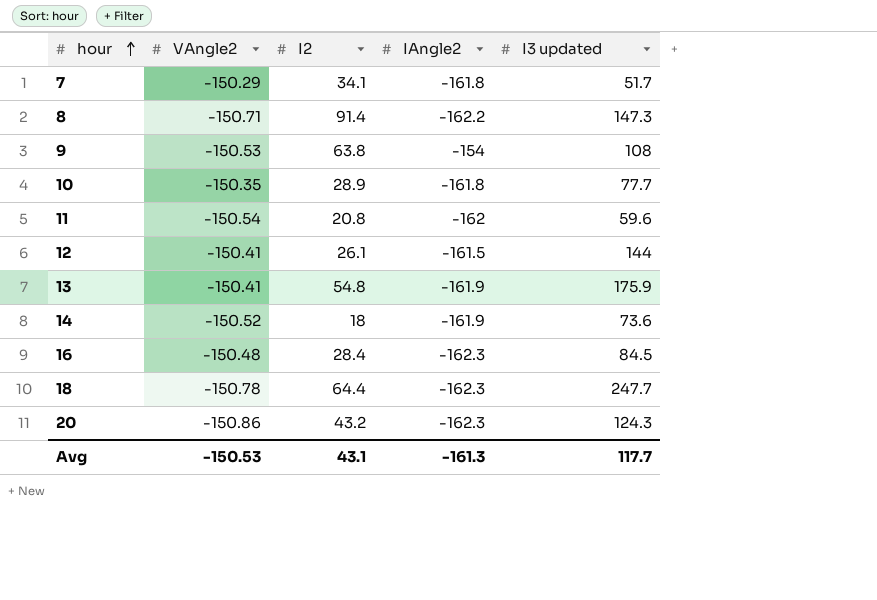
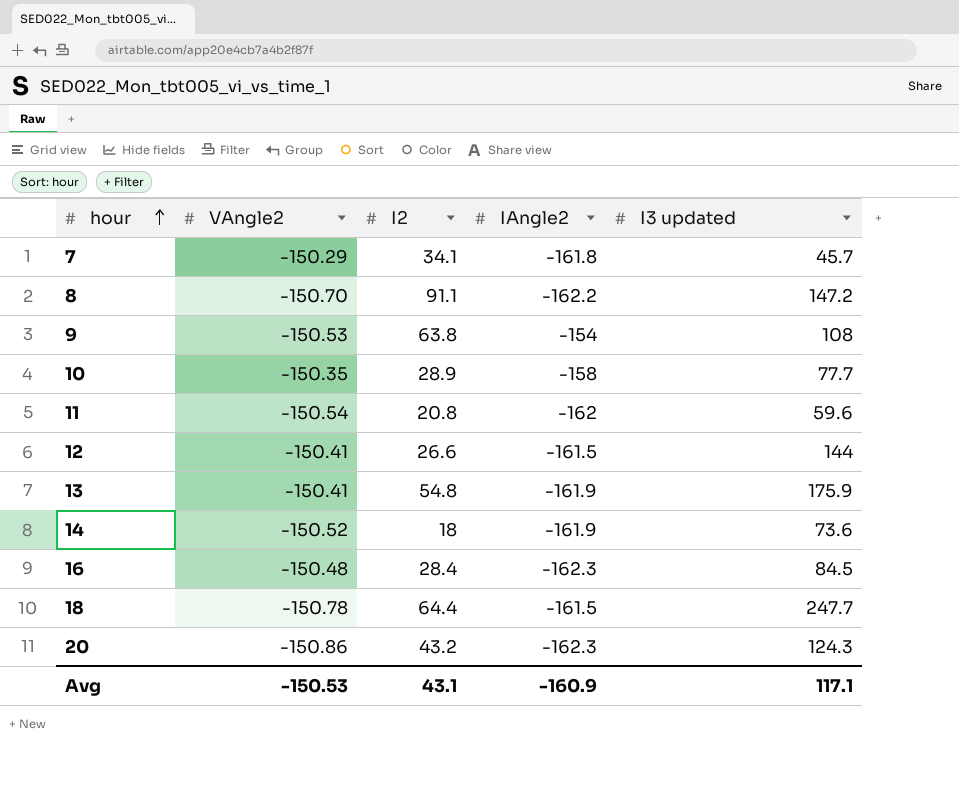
7 | I3 updated: 51.7 -> 45.7
8 | VAngle2: -150.71 -> -150.70
8 | I2: 91.4 -> 91.1
8 | I3 updated: 147.3 -> 147.2
10 | IAngle2: -161.8 -> -158
12 | I2: 26.1 -> 26.6
18 | IAngle2: -162.3 -> -161.5
Avg | IAngle2: -161.3 -> -160.9
Avg | I3 updated: 117.7 -> 117.1

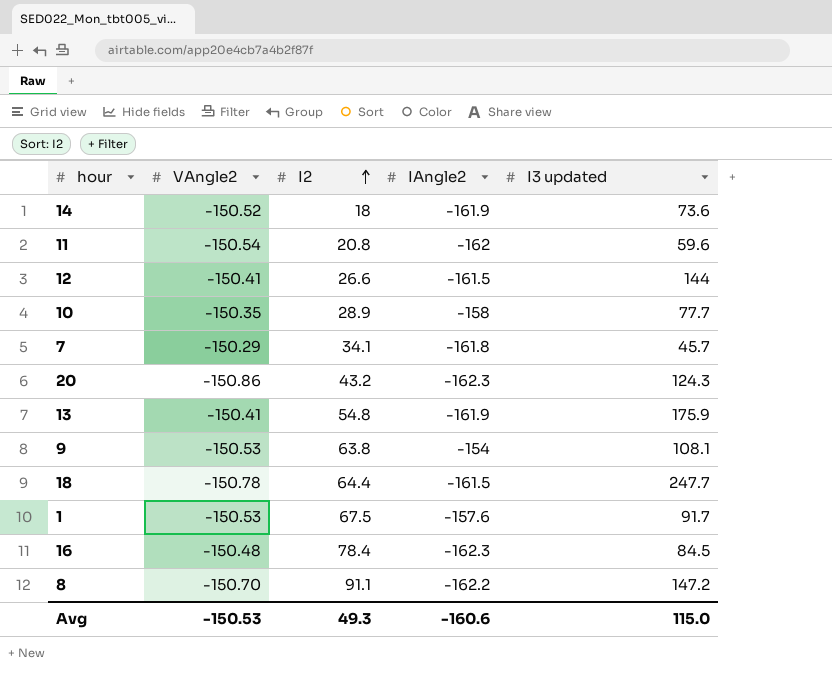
row order: hour ascending -> I2 ascending
9 | I3 updated: 108 -> 108.1
row 1: none -> -150.53 | 67.5 | -157.6 | 91.7
16 | I2: 28.4 -> 78.4
Avg | I2: 43.1 -> 49.3
Avg | IAngle2: -160.9 -> -160.6
Avg | I3 updated: 117.1 -> 115.0

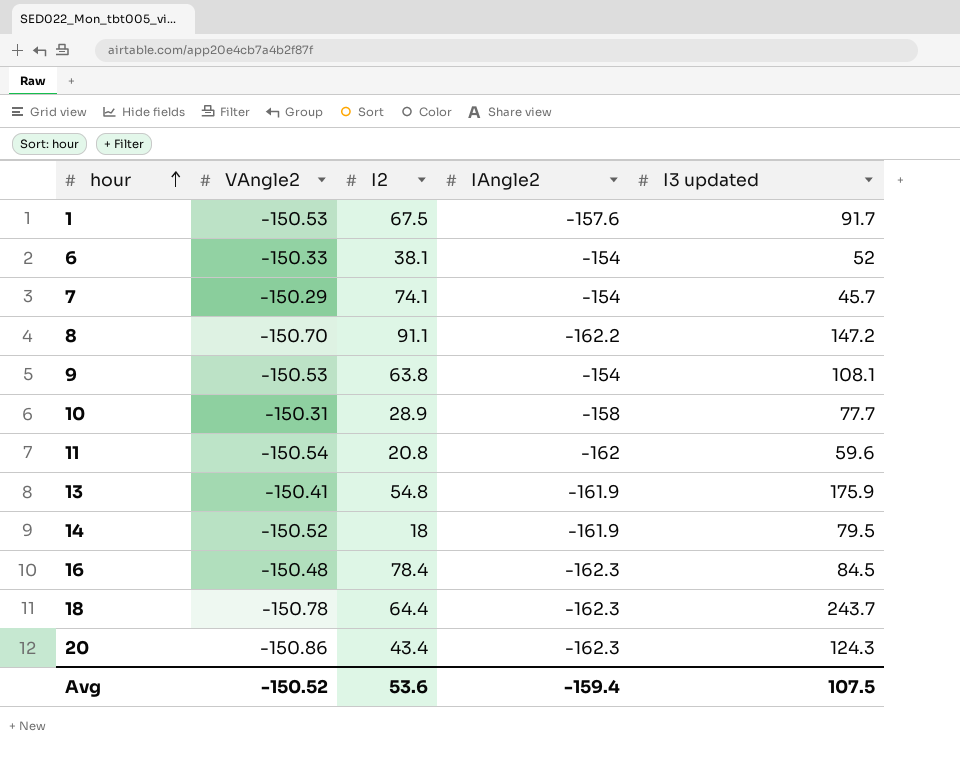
row order: I2 ascending -> hour ascending
row 12: -150.41 | 26.6 | -161.5 | 144 -> none
row 6: none -> -150.33 | 38.1 | -154 | 52
7 | I2: 34.1 -> 74.1
7 | IAngle2: -161.8 -> -154
10 | VAngle2: -150.35 -> -150.31
14 | I3 updated: 73.6 -> 79.5
18 | IAngle2: -161.5 -> -162.3
18 | I3 updated: 247.7 -> 243.7
20 | I2: 43.2 -> 43.4
Avg | VAngle2: -150.53 -> -150.52
Avg | I2: 49.3 -> 53.6
Avg | IAngle2: -160.6 -> -159.4
Avg | I3 updated: 115.0 -> 107.5

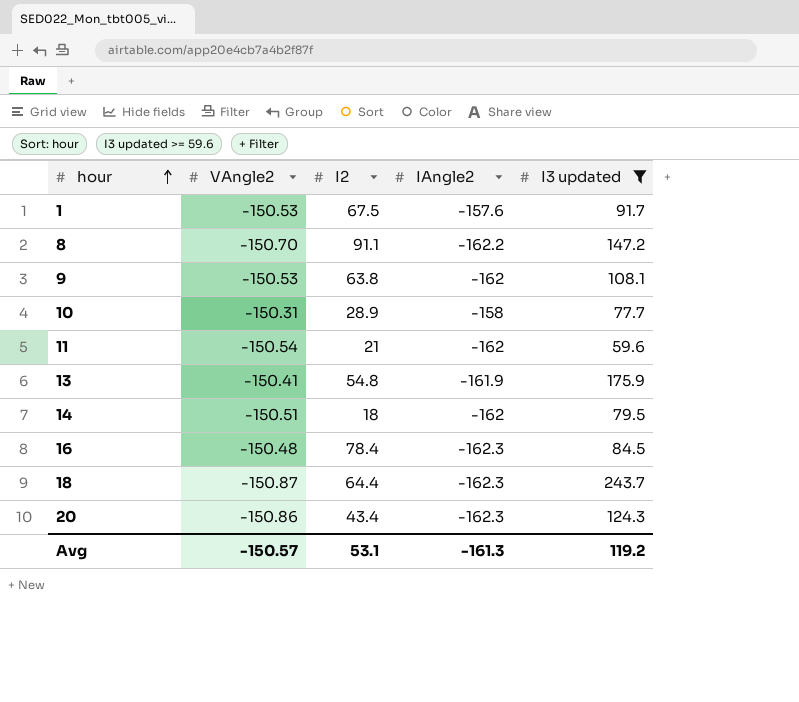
filter: none -> I3 updated >= 59.6
9 | IAngle2: -154 -> -162
11 | I2: 20.8 -> 21
14 | VAngle2: -150.52 -> -150.51
14 | IAngle2: -161.9 -> -162
18 | VAngle2: -150.78 -> -150.87
Avg | VAngle2: -150.52 -> -150.57
Avg | I2: 53.6 -> 53.1
Avg | IAngle2: -159.4 -> -161.3
Avg | I3 updated: 107.5 -> 119.2

